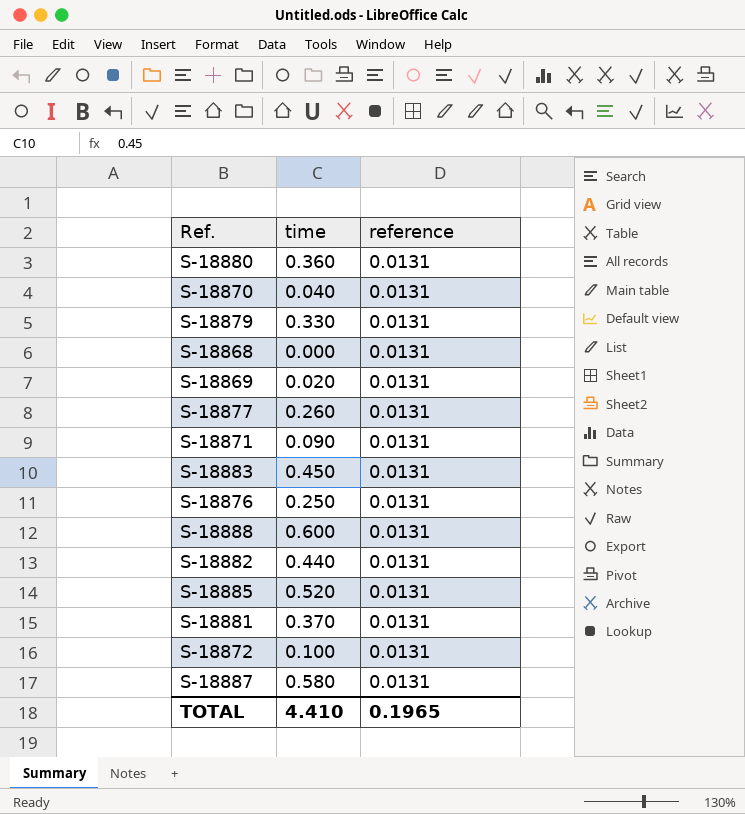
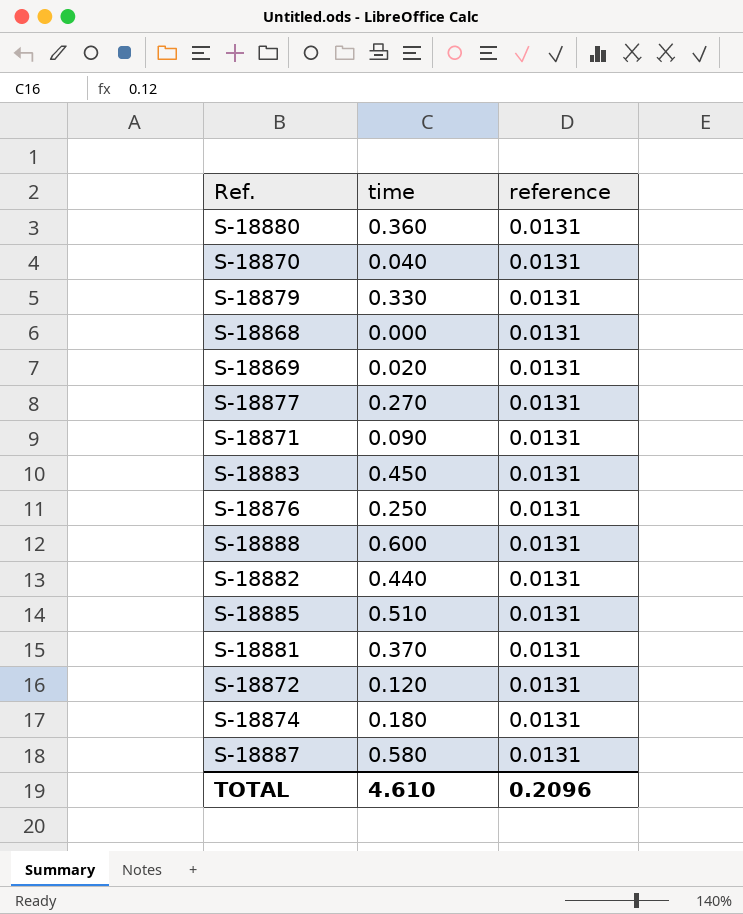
S-18877 | time: 0.260 -> 0.270
S-18885 | time: 0.520 -> 0.510
S-18872 | time: 0.100 -> 0.120
row S-18874: none -> 0.180 | 0.0131
TOTAL | time: 4.410 -> 4.610
TOTAL | reference: 0.1965 -> 0.2096

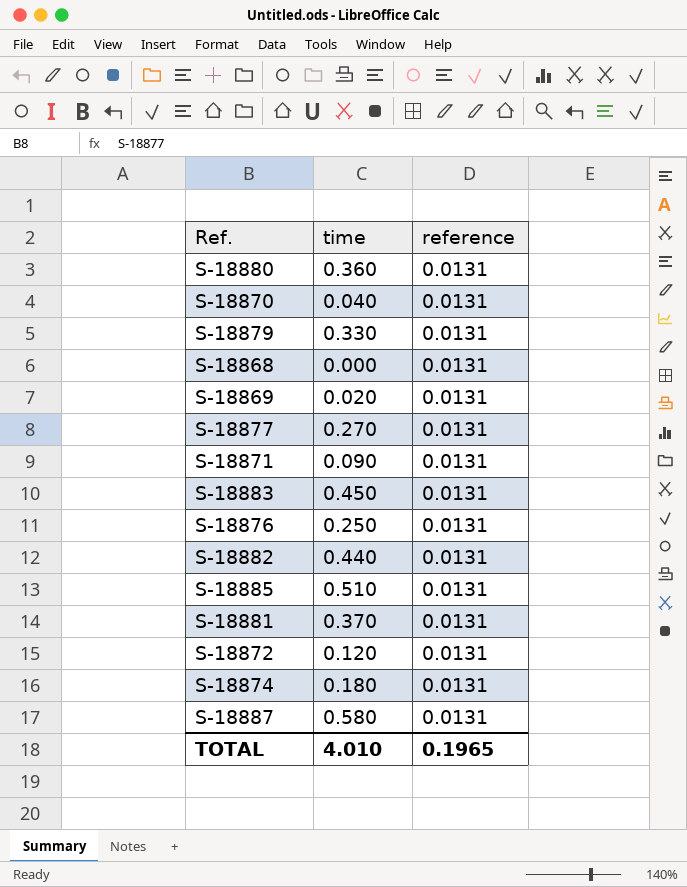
row S-18888: 0.600 | 0.0131 -> none
TOTAL | time: 4.610 -> 4.010
TOTAL | reference: 0.2096 -> 0.1965

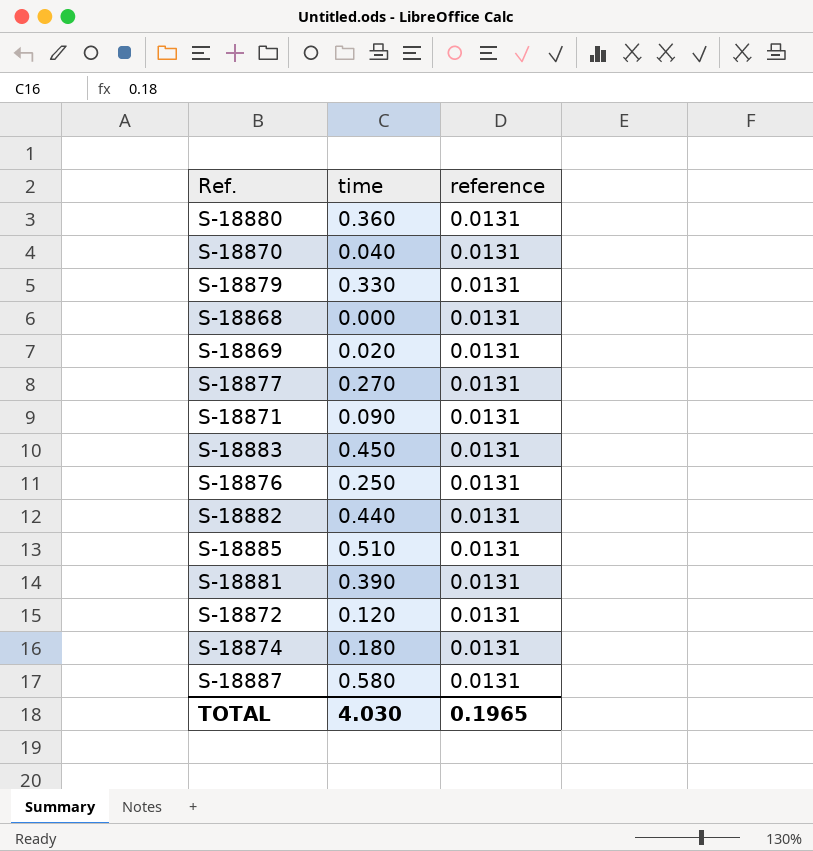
S-18881 | time: 0.370 -> 0.390
TOTAL | time: 4.010 -> 4.030

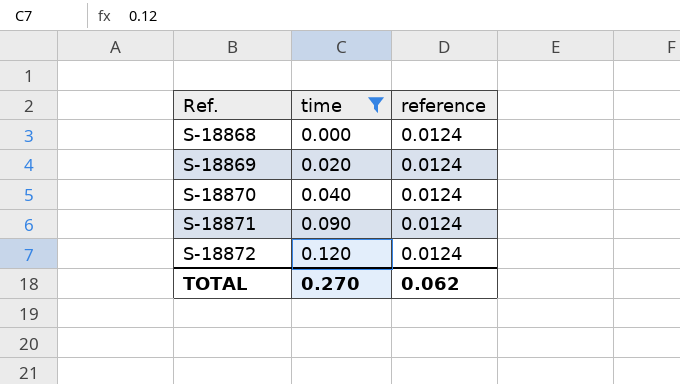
filter: none -> time <= 0.120
row order: none -> Ref. ascending
S-18868 | reference: 0.0131 -> 0.0124
S-18869 | reference: 0.0131 -> 0.0124
S-18870 | reference: 0.0131 -> 0.0124
S-18871 | reference: 0.0131 -> 0.0124
S-18872 | reference: 0.0131 -> 0.0124
TOTAL | time: 4.030 -> 0.270
TOTAL | reference: 0.1965 -> 0.062

